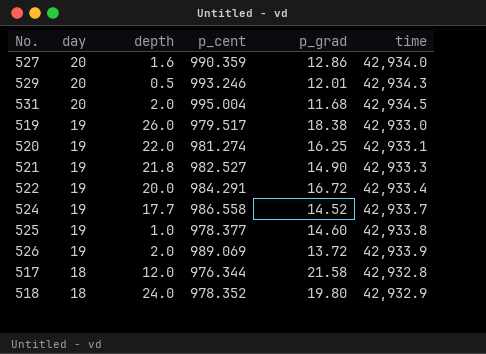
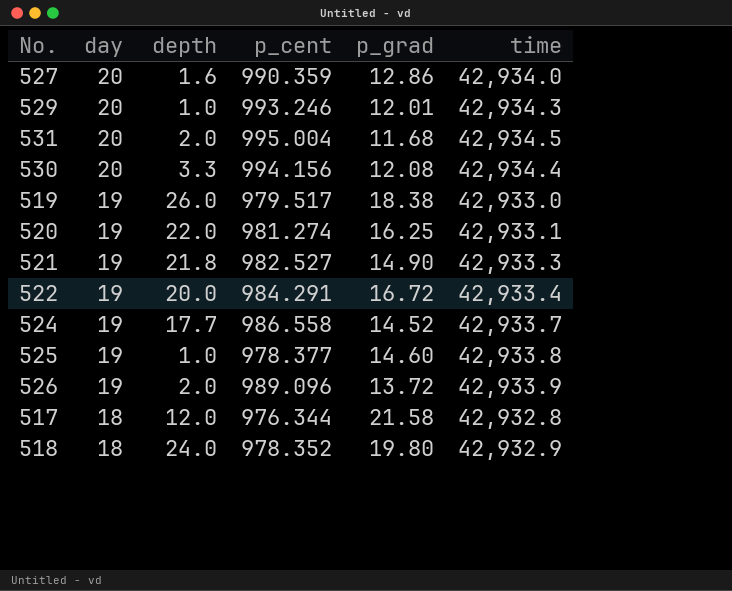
529 | depth: 0.5 -> 1.0
row 530: none -> 20 | 3.3 | 994.156 | 12.08 | 42,934.4
526 | p_cent: 989.069 -> 989.096

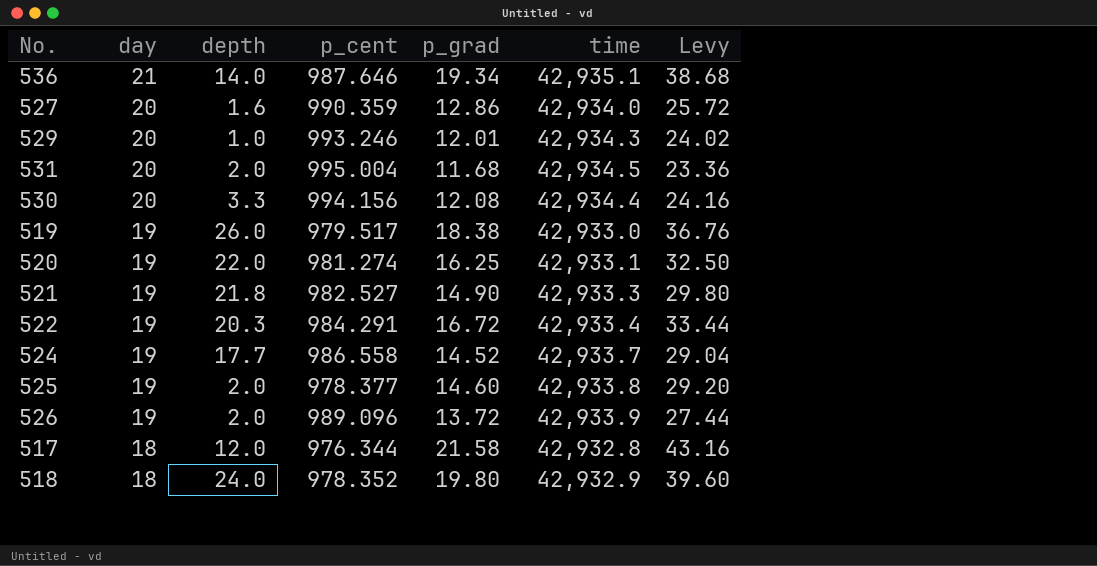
column Levy | formula: none -> [p_grad] * 2
row 536: none -> 21 | 14.0 | 987.646 | 19.34 | 42,935.1 | 38.68
522 | depth: 20.0 -> 20.3
525 | depth: 1.0 -> 2.0

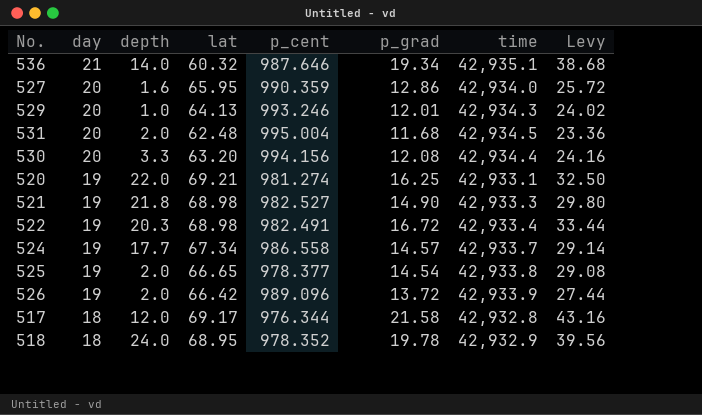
column lat | position: none -> 4
row 519: 19 | 26.0 | 979.517 | 18.38 | 42,933.0 | 36.76 -> none
522 | p_cent: 984.291 -> 982.491
524 | p_grad: 14.52 -> 14.57
524 | Levy: 29.04 -> 29.14
525 | p_grad: 14.60 -> 14.54
525 | Levy: 29.20 -> 29.08
518 | p_grad: 19.80 -> 19.78
518 | Levy: 39.60 -> 39.56

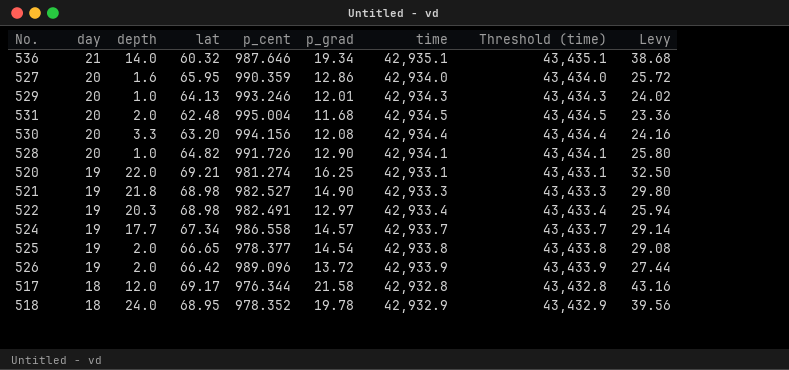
column Threshold (time) | formula: none -> [time] + 500
row 528: none -> 20 | 1.0 | 64.82 | 991.726 | 12.90 | 42,934.1 | 43,434.1 | 25.80
522 | p_grad: 16.72 -> 12.97
522 | Levy: 33.44 -> 25.94

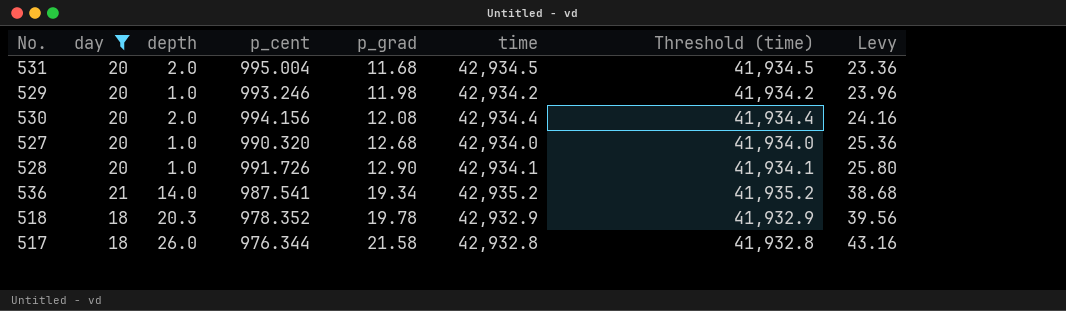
filter: none -> day != 19
row order: day descending -> p_grad ascending
column lat | position: 4 -> none
column Threshold (time) | formula: [time] + 500 -> [time] - 1000
529 | p_grad: 12.01 -> 11.98
529 | time: 42,934.3 -> 42,934.2
529 | Levy: 24.02 -> 23.96
530 | depth: 3.3 -> 2.0
527 | depth: 1.6 -> 1.0
527 | p_cent: 990.359 -> 990.320
527 | p_grad: 12.86 -> 12.68
527 | Levy: 25.72 -> 25.36
536 | p_cent: 987.646 -> 987.541
536 | time: 42,935.1 -> 42,935.2
518 | depth: 24.0 -> 20.3
517 | depth: 12.0 -> 26.0

